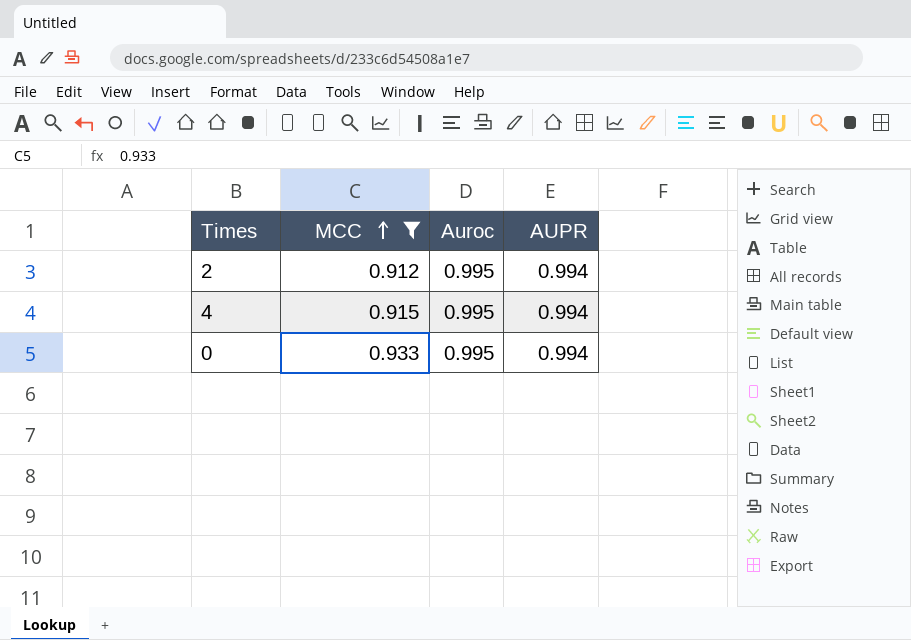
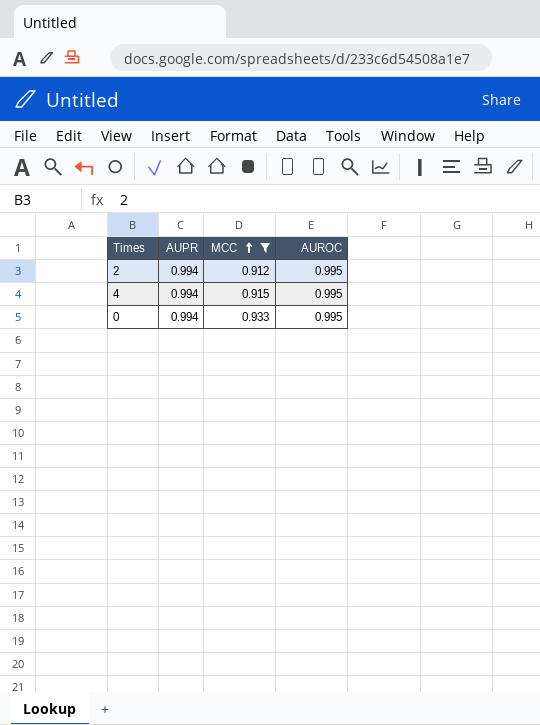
column AUPR | position: 4 -> 2
column name: Auroc -> AUROC

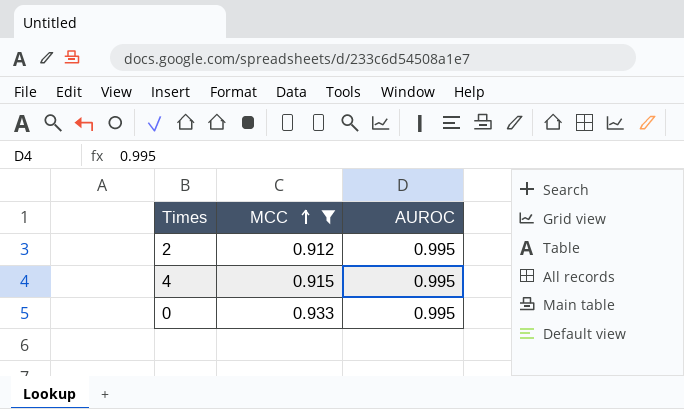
column AUPR | position: 2 -> none

